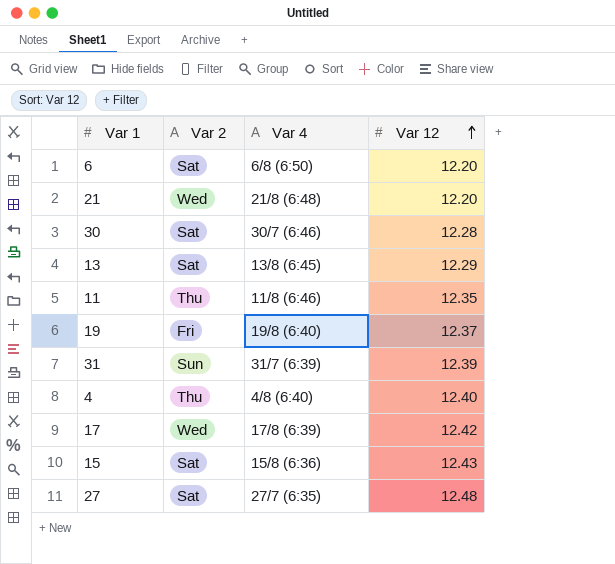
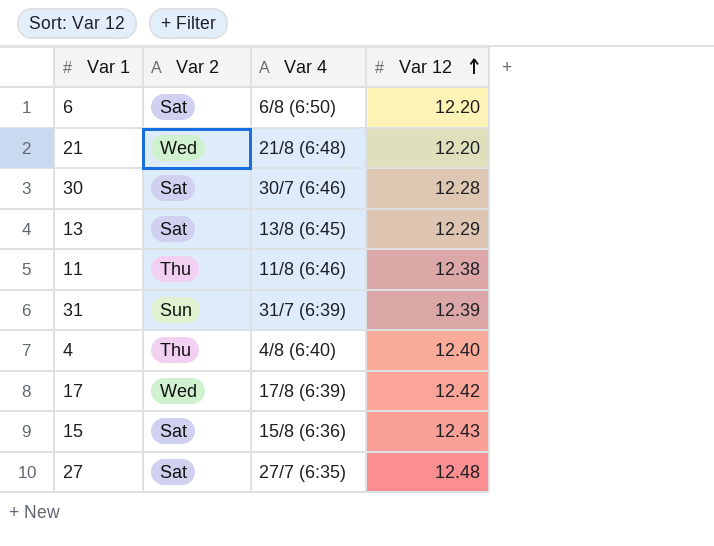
row 19: Fri | 19/8 (6:40) | 12.37 -> none
11 | Var 12: 12.35 -> 12.38

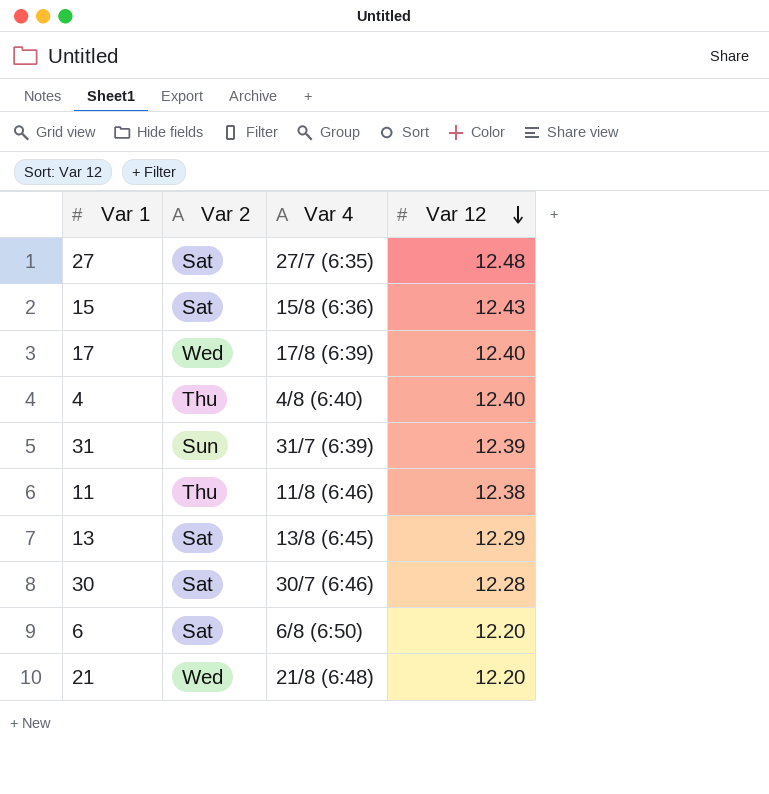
row order: Var 12 ascending -> Var 12 descending
17 | Var 12: 12.42 -> 12.40

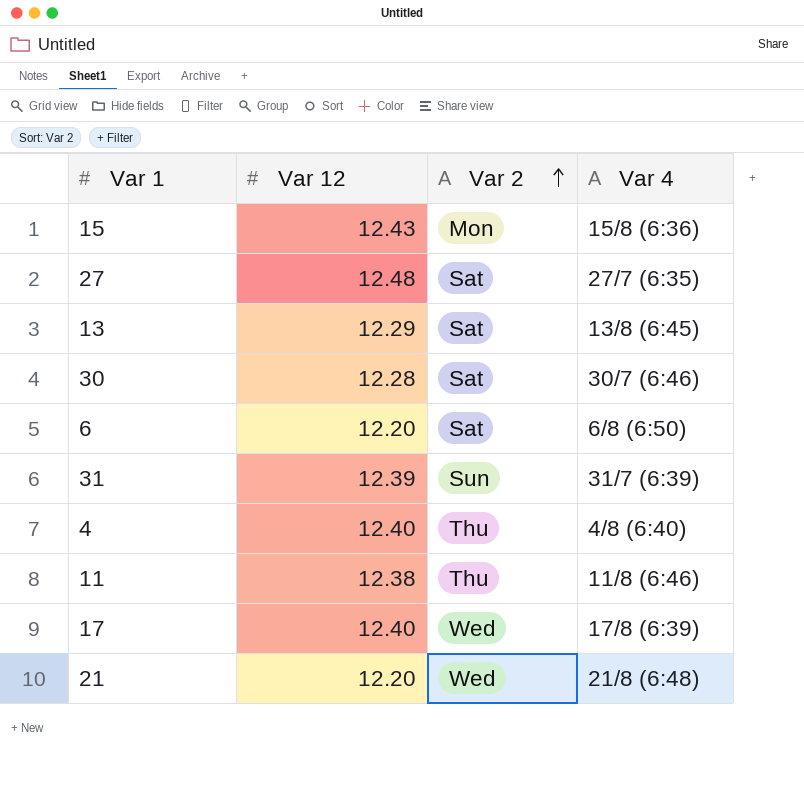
row order: Var 12 descending -> Var 2 ascending
column Var 12 | position: 4 -> 2
15 | Var 2: Sat -> Mon

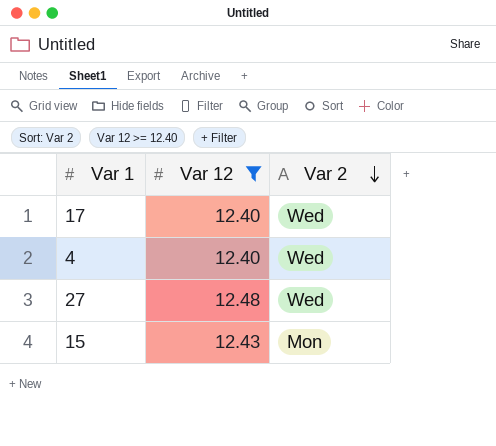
filter: none -> Var 12 >= 12.40
row order: Var 2 ascending -> Var 2 descending
column Var 4 | position: 4 -> none
4 | Var 2: Thu -> Wed
27 | Var 2: Sat -> Wed

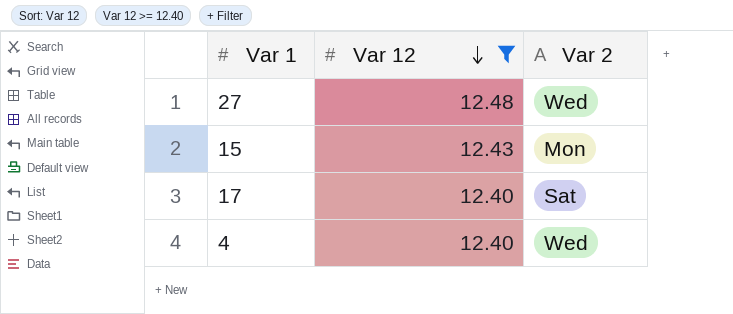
row order: Var 2 descending -> Var 12 descending
17 | Var 2: Wed -> Sat

